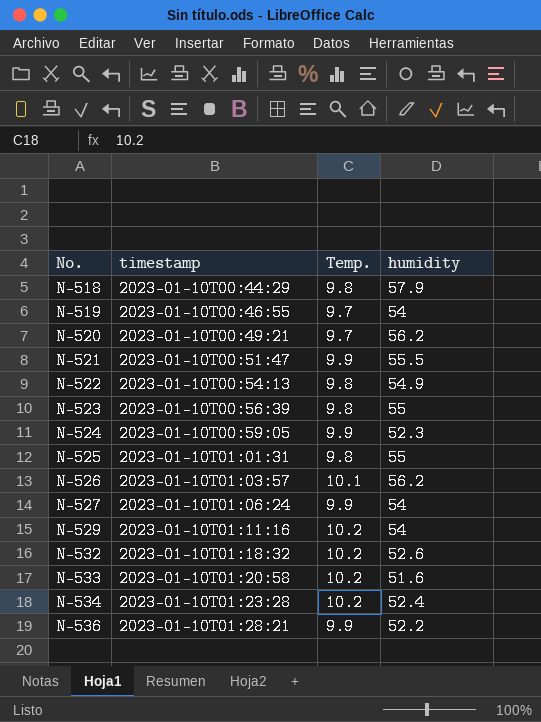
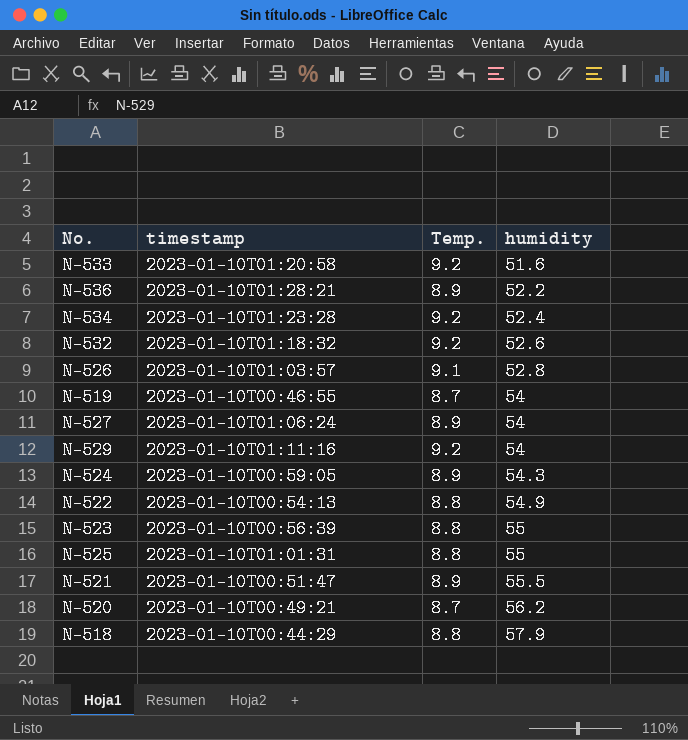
row order: No. ascending -> humidity ascending
N-533 | Temp.: 10.2 -> 9.2
N-536 | Temp.: 9.9 -> 8.9
N-534 | Temp.: 10.2 -> 9.2
N-532 | Temp.: 10.2 -> 9.2
N-526 | Temp.: 10.1 -> 9.1
N-526 | humidity: 56.2 -> 52.8
N-519 | Temp.: 9.7 -> 8.7
N-527 | Temp.: 9.9 -> 8.9
N-529 | Temp.: 10.2 -> 9.2
N-524 | Temp.: 9.9 -> 8.9
N-524 | humidity: 52.3 -> 54.3
N-522 | Temp.: 9.8 -> 8.8
N-523 | Temp.: 9.8 -> 8.8
N-525 | Temp.: 9.8 -> 8.8
N-521 | Temp.: 9.9 -> 8.9
N-520 | Temp.: 9.7 -> 8.7
N-518 | Temp.: 9.8 -> 8.8

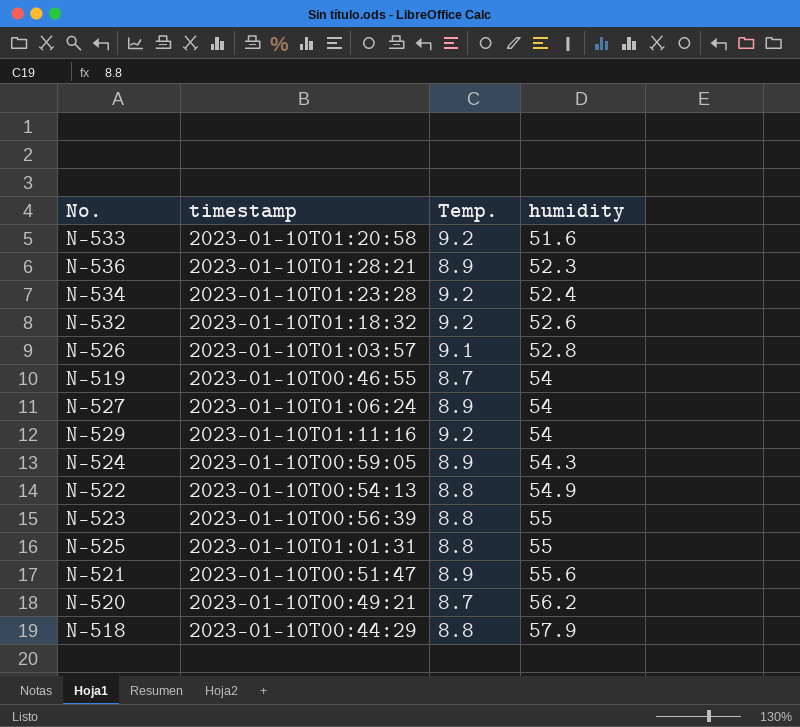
N-536 | humidity: 52.2 -> 52.3
N-521 | humidity: 55.5 -> 55.6

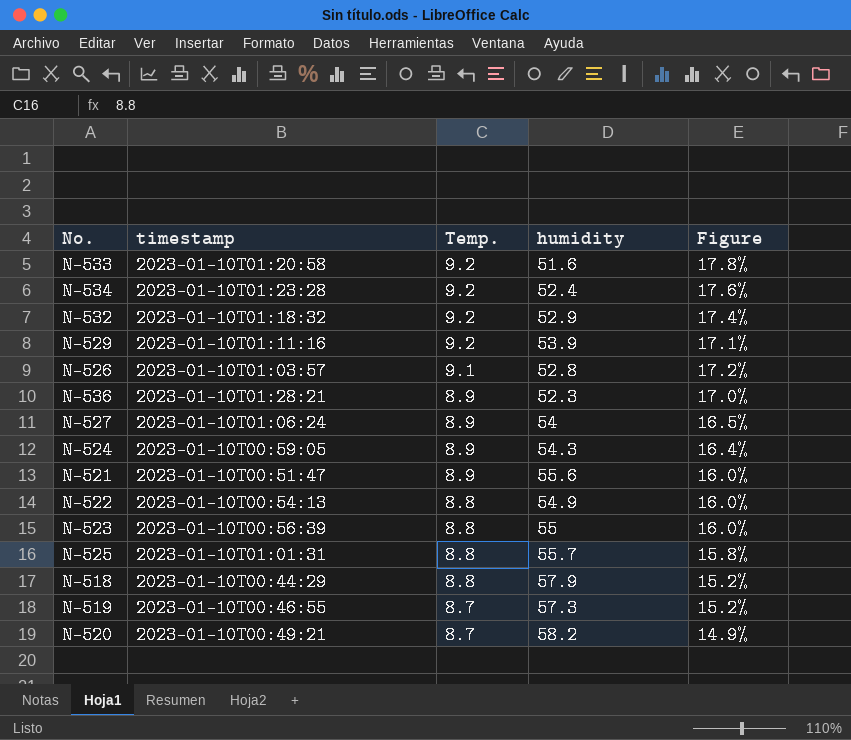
row order: humidity ascending -> Temp. descending
column Figure | formula: none -> [Temp.] / [humidity]
N-532 | humidity: 52.6 -> 52.9
N-529 | humidity: 54 -> 53.9
N-525 | humidity: 55 -> 55.7
N-519 | humidity: 54 -> 57.3
N-520 | humidity: 56.2 -> 58.2

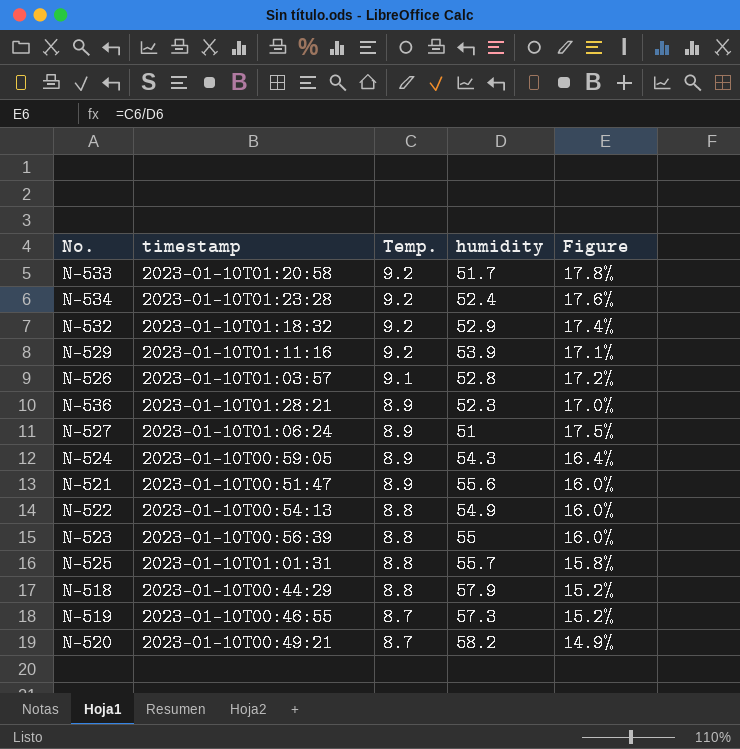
N-533 | humidity: 51.6 -> 51.7
N-527 | humidity: 54 -> 51
N-527 | Figure: 16.5% -> 17.5%

